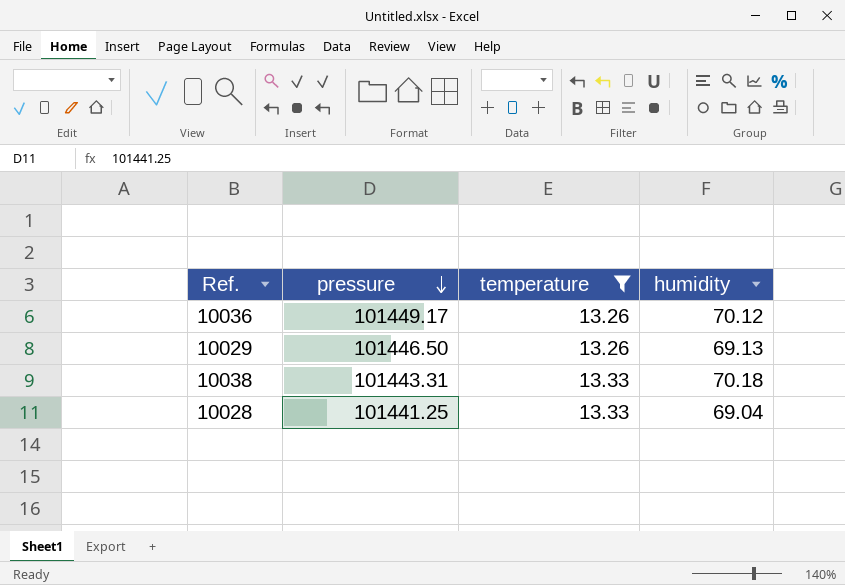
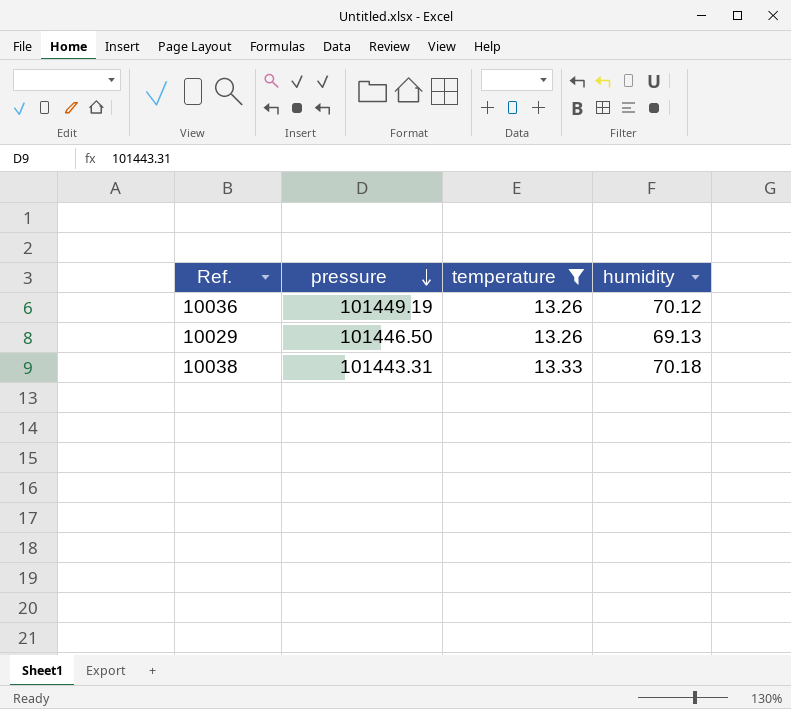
row 10028: 101441.25 | 13.33 | 69.04 -> none
10036 | pressure: 101449.17 -> 101449.19

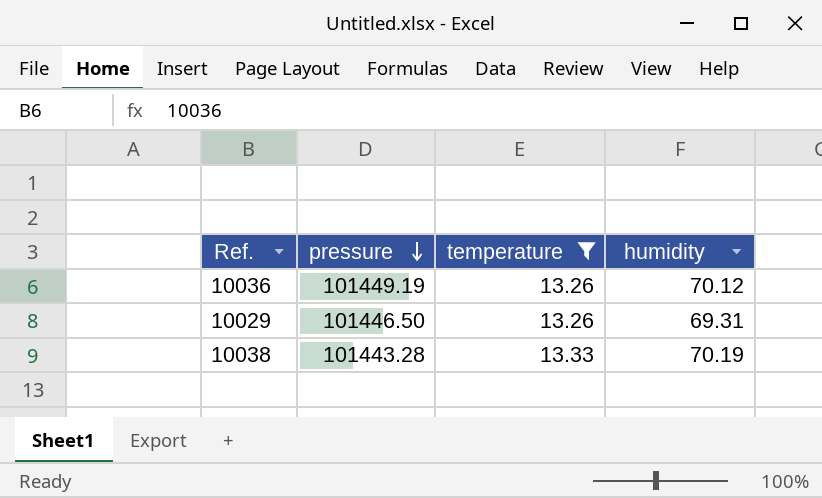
10029 | humidity: 69.13 -> 69.31
10038 | pressure: 101443.31 -> 101443.28
10038 | humidity: 70.18 -> 70.19

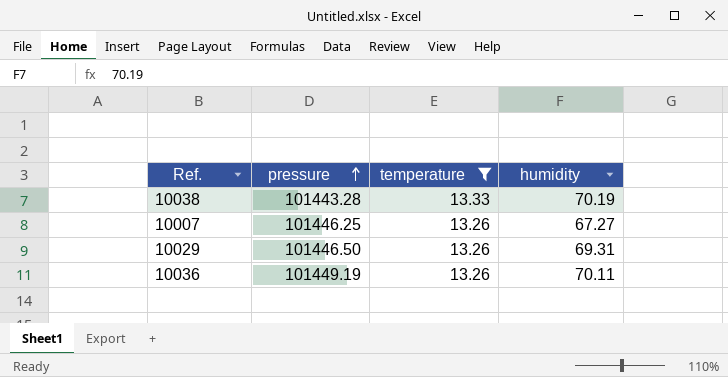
row order: pressure descending -> pressure ascending
row 10007: none -> 101446.25 | 13.26 | 67.27
10036 | humidity: 70.12 -> 70.11

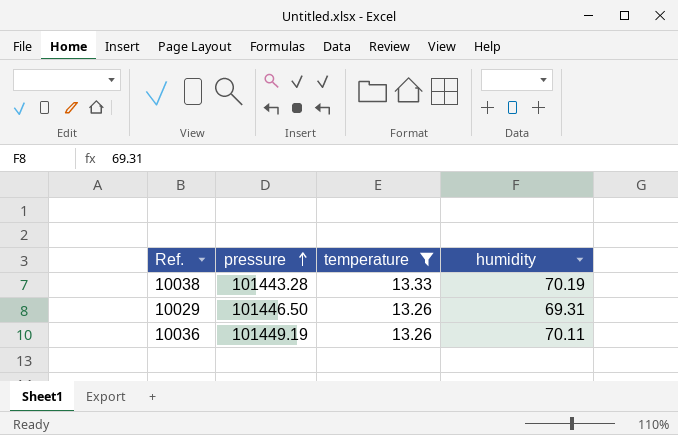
row 10007: 101446.25 | 13.26 | 67.27 -> none

